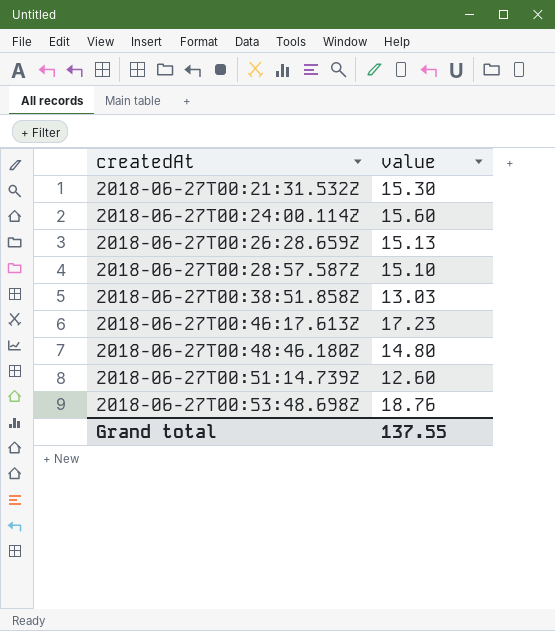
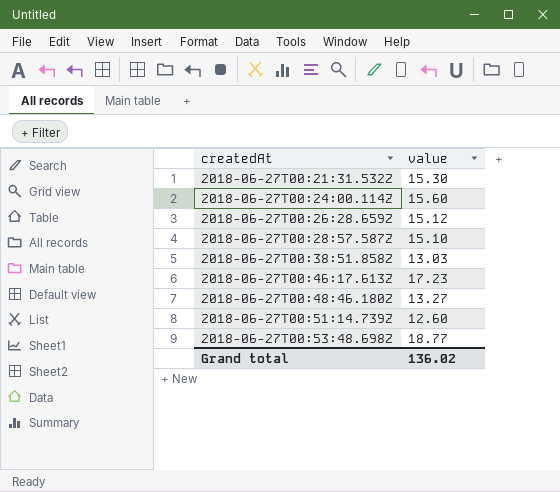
2018-06-27T00:26:28.659Z | value: 15.13 -> 15.12
2018-06-27T00:48:46.180Z | value: 14.80 -> 13.27
2018-06-27T00:53:48.698Z | value: 18.76 -> 18.77
Grand total | value: 137.55 -> 136.02

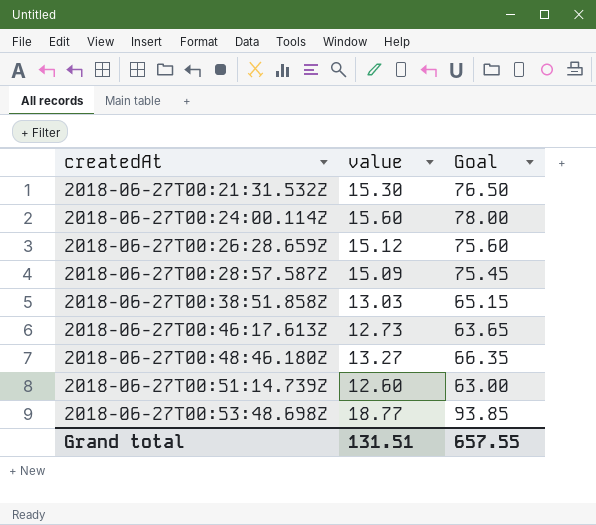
column Goal | formula: none -> [value] * 5
2018-06-27T00:28:57.587Z | value: 15.10 -> 15.09
2018-06-27T00:46:17.613Z | value: 17.23 -> 12.73
Grand total | value: 136.02 -> 131.51

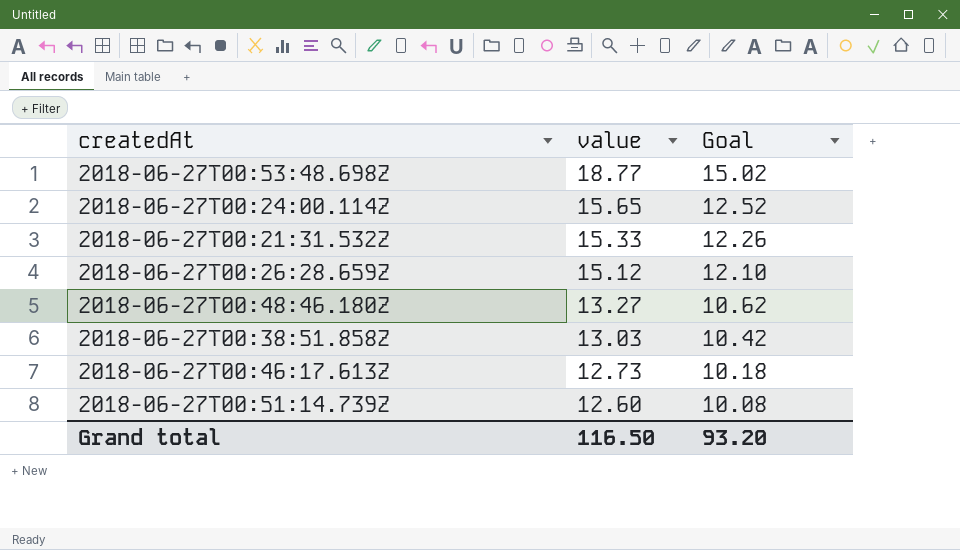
row order: createdAt ascending -> value descending
column Goal | formula: [value] * 5 -> [value] * 0.8
row 2018-06-27T00:28:57.587Z: 15.09 | 75.45 -> none
2018-06-27T00:24:00.114Z | value: 15.60 -> 15.65
2018-06-27T00:21:31.532Z | value: 15.30 -> 15.33
Grand total | value: 131.51 -> 116.50
Grand total | Goal: 657.55 -> 93.20

